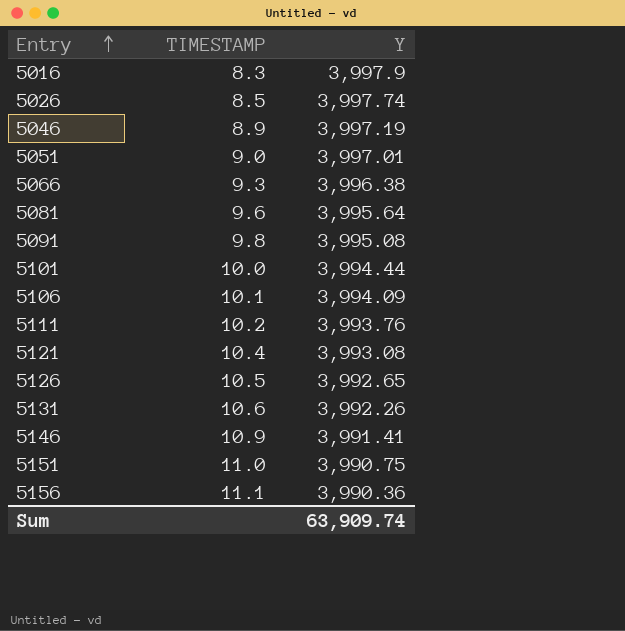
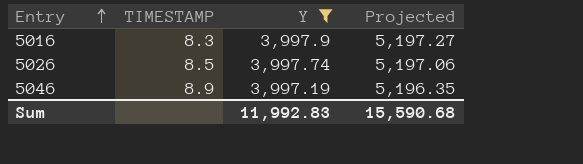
filter: none -> Y >= 3,997.19
column Projected | formula: none -> [Y] * 1.3
Sum | Y: 63,909.74 -> 11,992.83

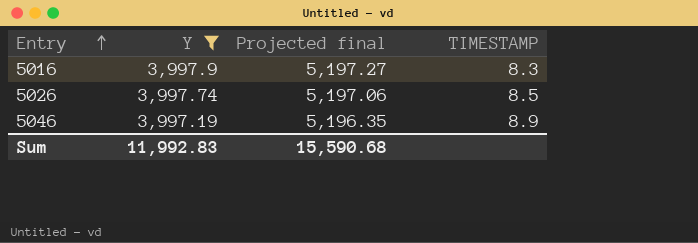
column name: Projected -> Projected final
column TIMESTAMP | position: 2 -> 4

